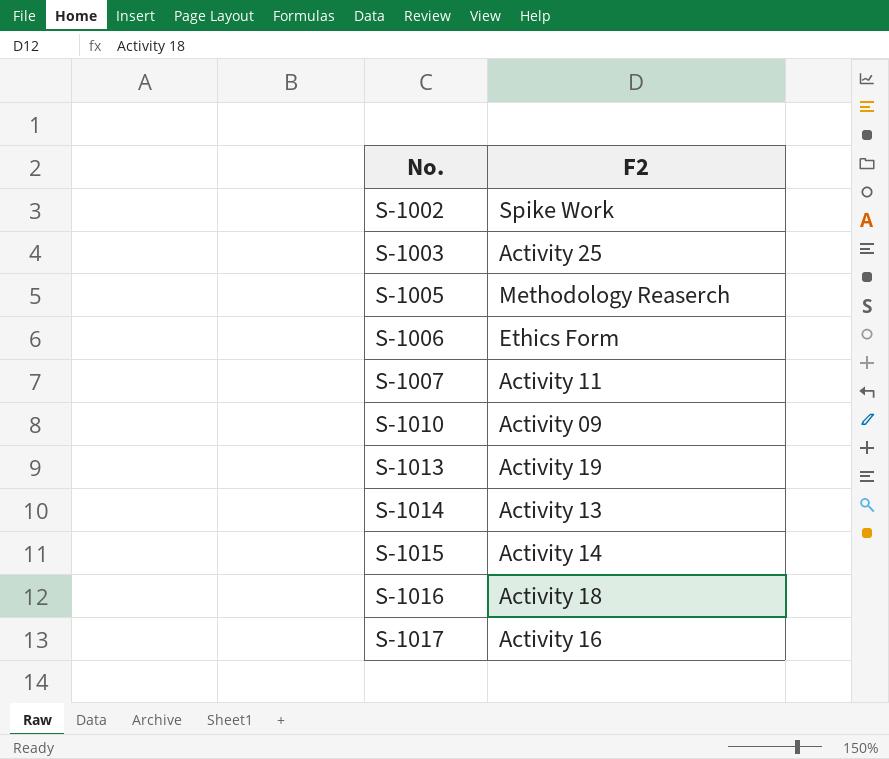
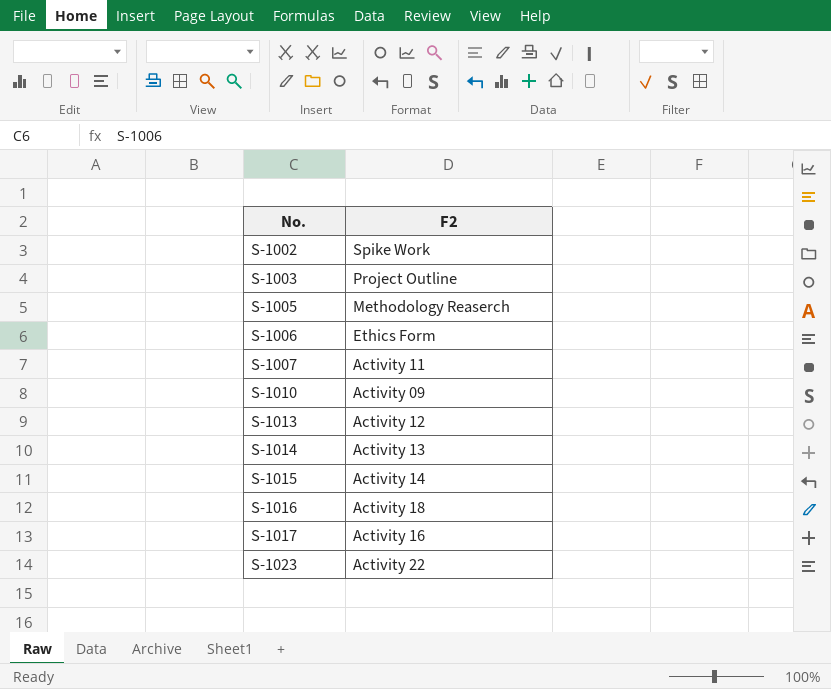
S-1003 | F2: Activity 25 -> Project Outline
S-1013 | F2: Activity 19 -> Activity 12
row S-1023: none -> Activity 22

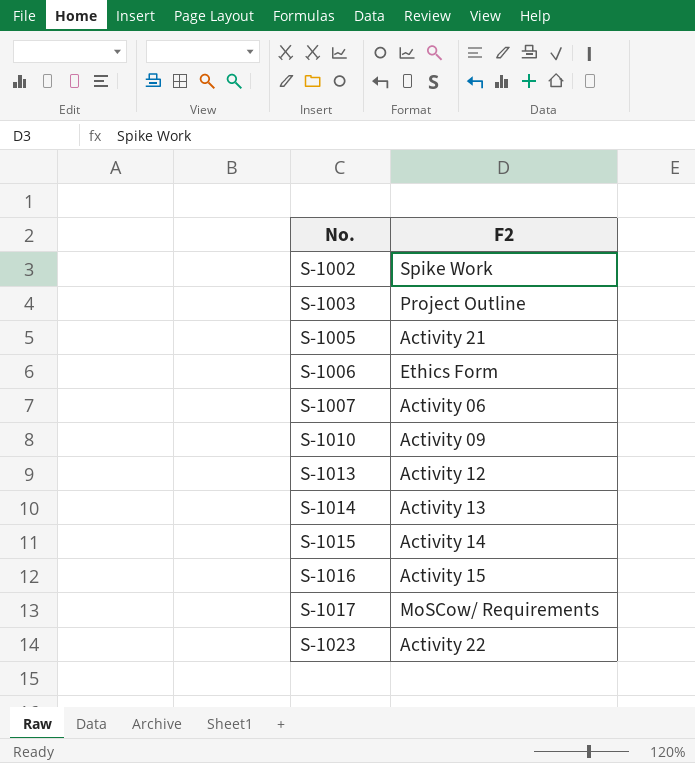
S-1005 | F2: Methodology Reaserch -> Activity 21
S-1007 | F2: Activity 11 -> Activity 06
S-1016 | F2: Activity 18 -> Activity 15
S-1017 | F2: Activity 16 -> MoSCow/ Requirements

